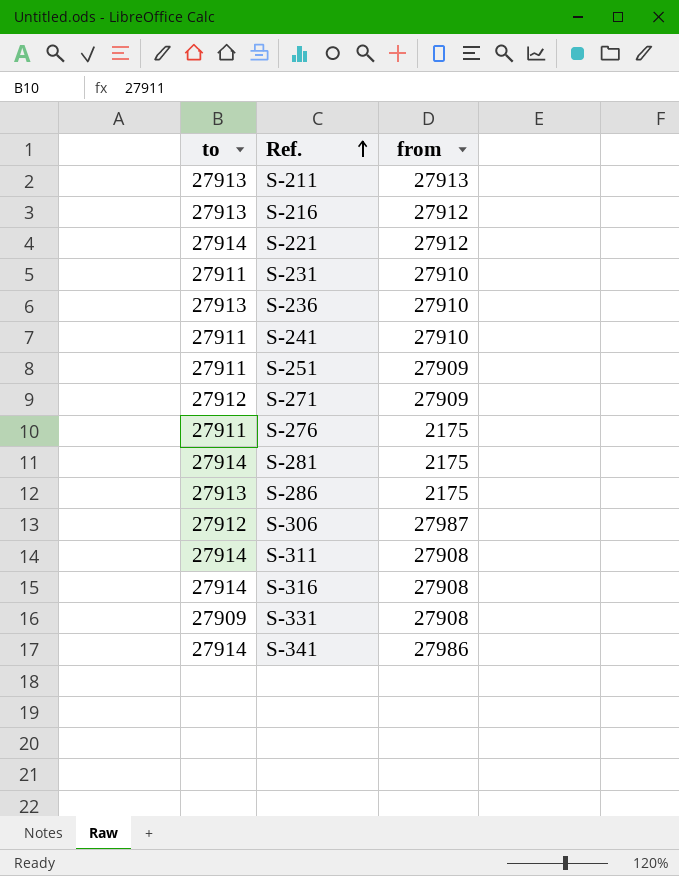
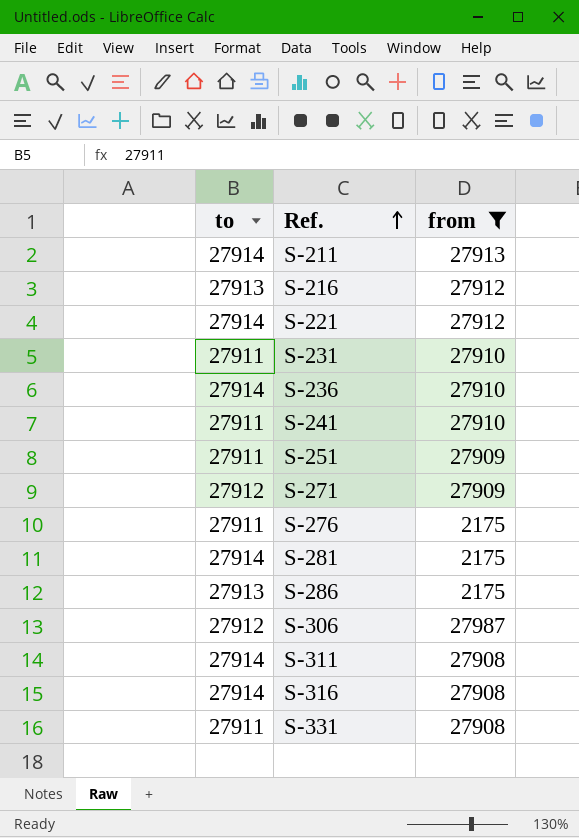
filter: none -> from != 27986
S-211 | to: 27913 -> 27914
S-236 | to: 27913 -> 27914
S-331 | to: 27909 -> 27911

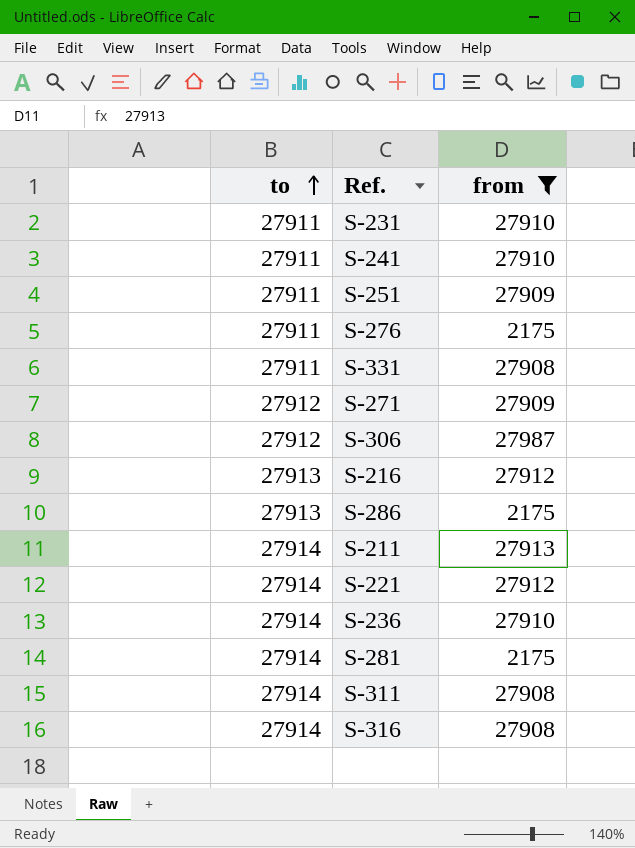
row order: Ref. ascending -> to ascending

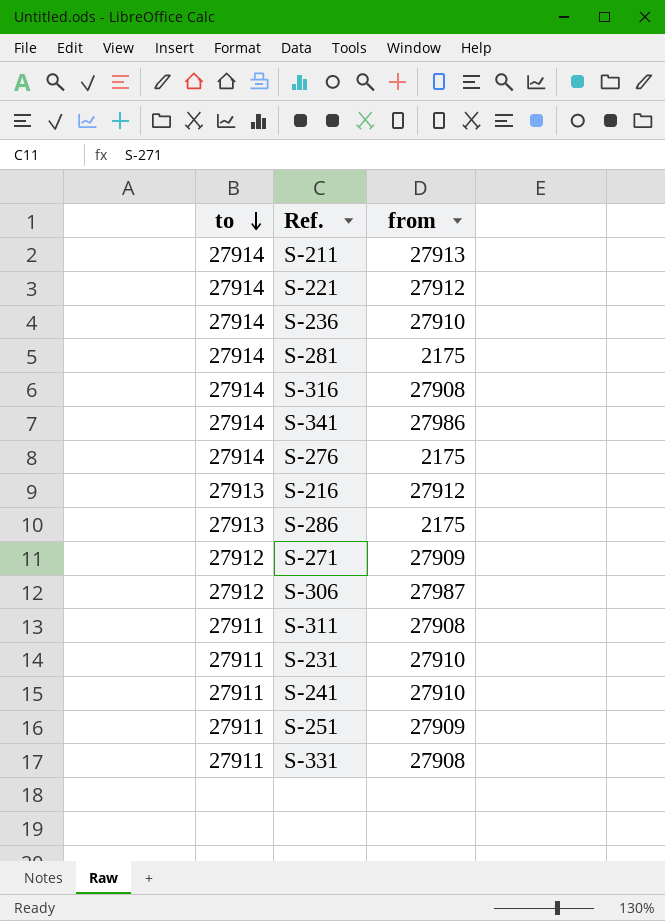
filter: from != 27986 -> none
row order: to ascending -> to descending
S-276 | to: 27911 -> 27914
S-311 | to: 27914 -> 27911

